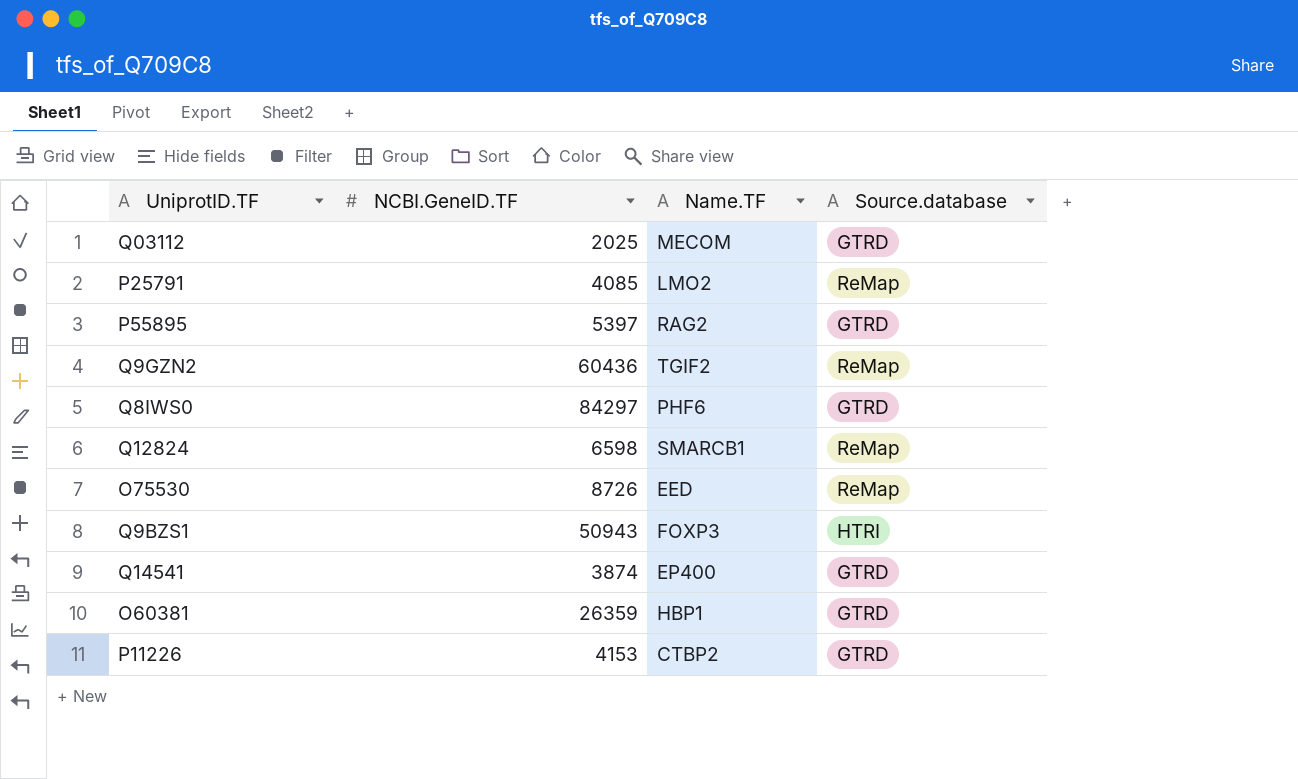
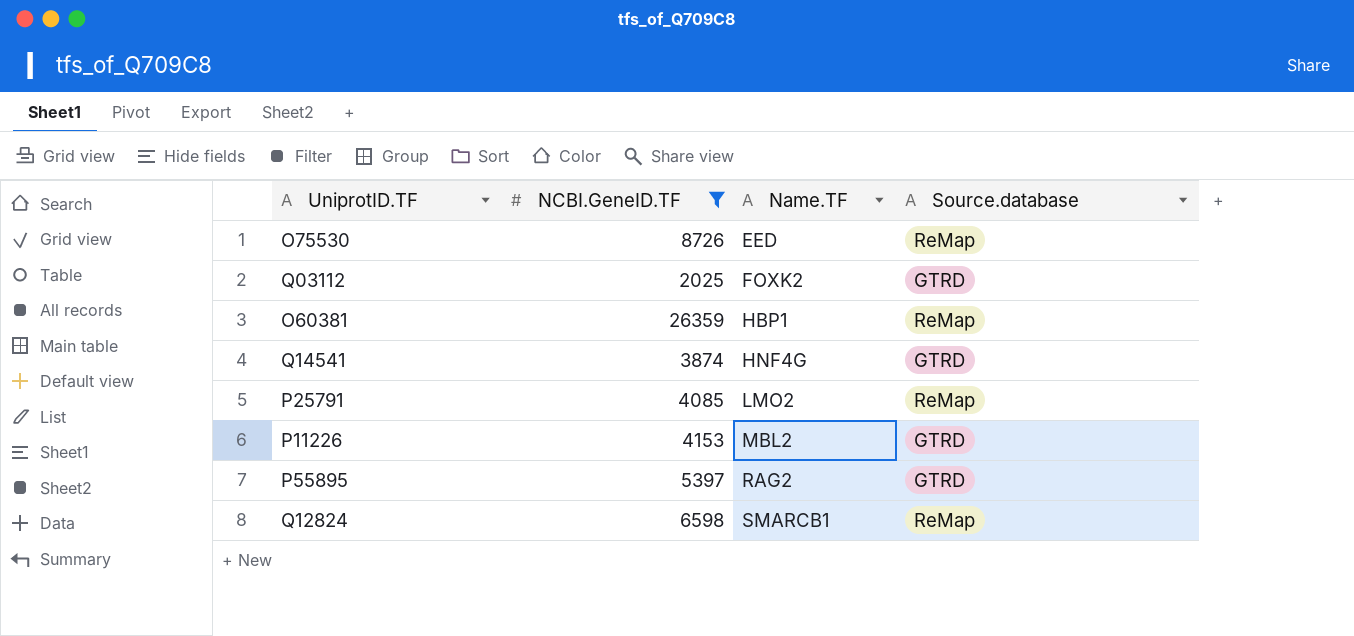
filter: none -> NCBI.GeneID.TF <= 26359
row order: none -> Name.TF ascending
Q03112 | Name.TF: MECOM -> FOXK2
O60381 | Source.database: GTRD -> ReMap
Q14541 | Name.TF: EP400 -> HNF4G
P11226 | Name.TF: CTBP2 -> MBL2

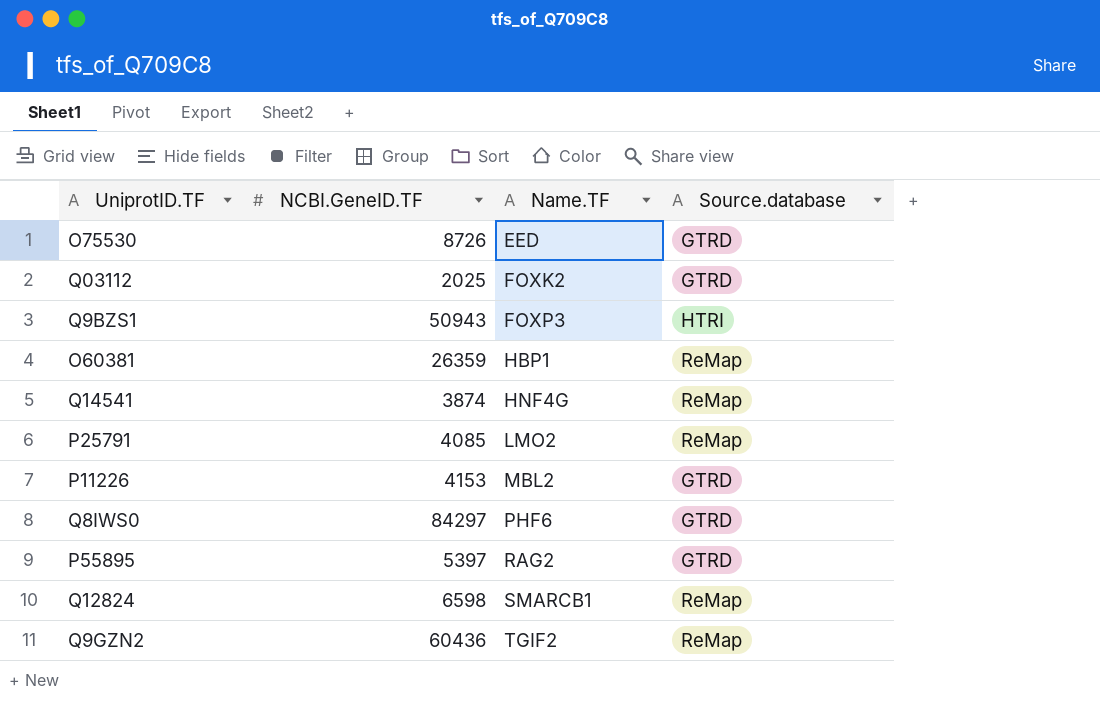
filter: NCBI.GeneID.TF <= 26359 -> none
O75530 | Source.database: ReMap -> GTRD
Q14541 | Source.database: GTRD -> ReMap

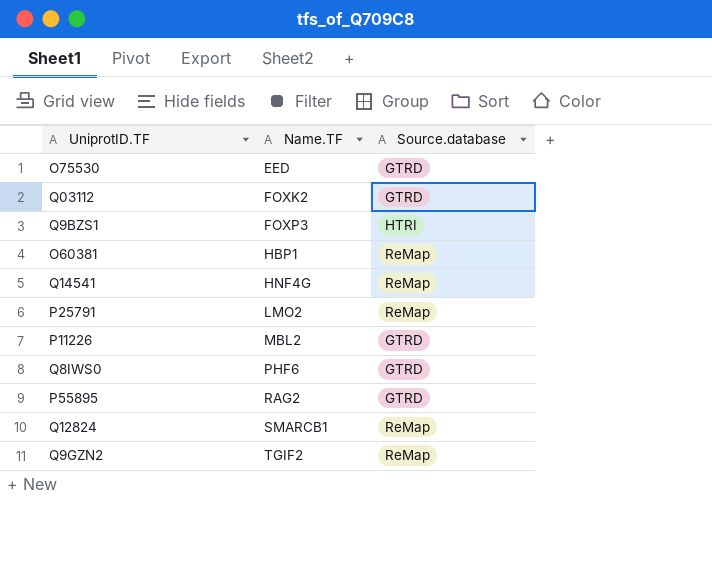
column NCBI.GeneID.TF | position: 2 -> none

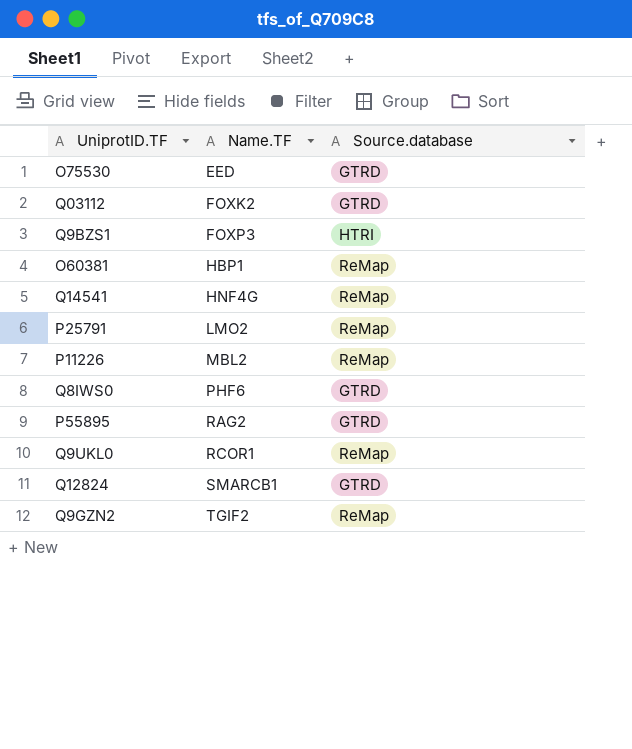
P11226 | Source.database: GTRD -> ReMap
row Q9UKL0: none -> RCOR1 | ReMap
Q12824 | Source.database: ReMap -> GTRD

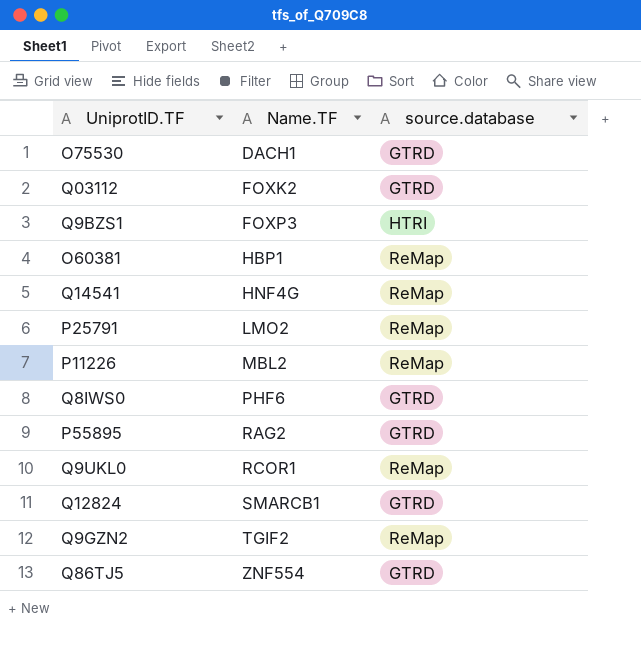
column name: Source.database -> source.database
O75530 | Name.TF: EED -> DACH1
row Q86TJ5: none -> ZNF554 | GTRD

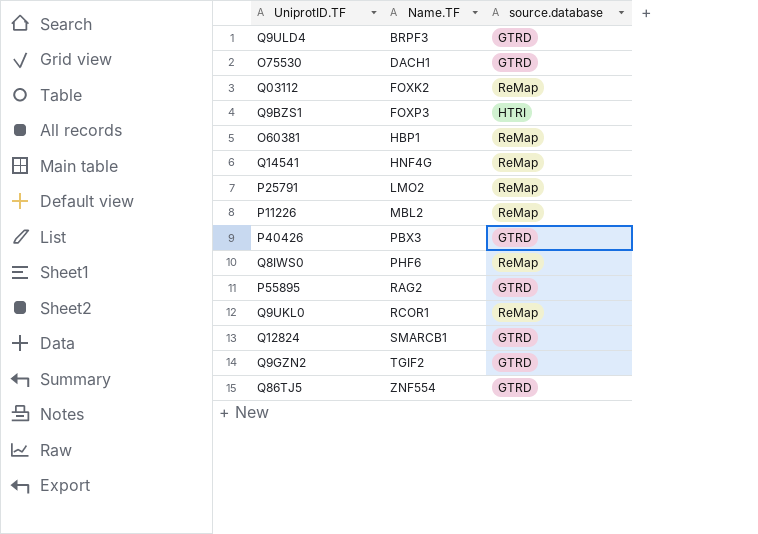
row Q9ULD4: none -> BRPF3 | GTRD
Q03112 | source.database: GTRD -> ReMap
row P40426: none -> PBX3 | GTRD
Q8IWS0 | source.database: GTRD -> ReMap
Q9GZN2 | source.database: ReMap -> GTRD

